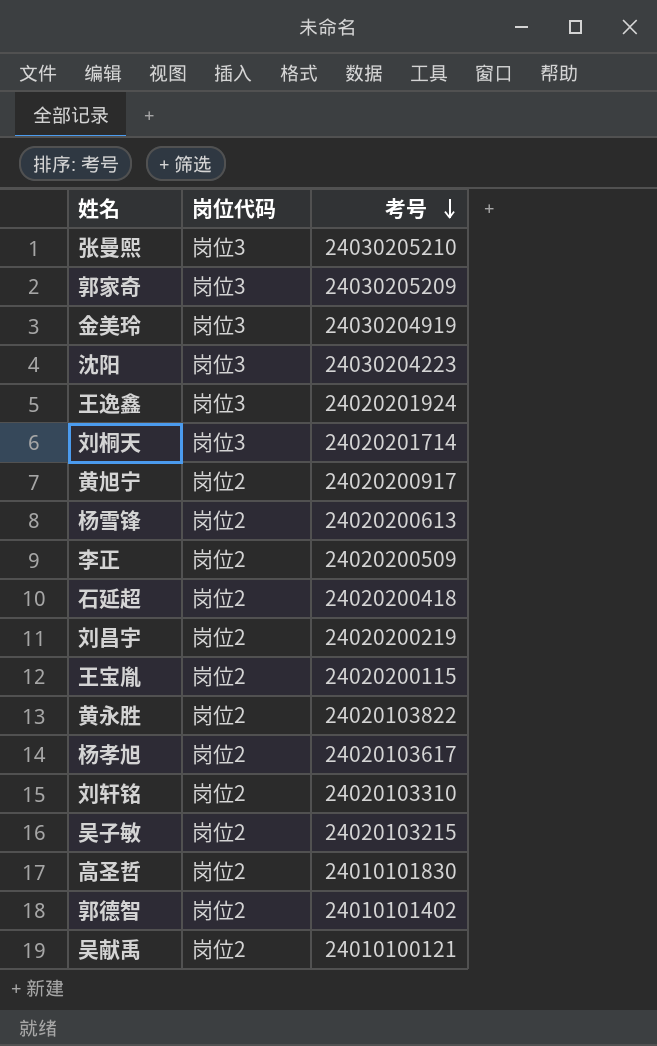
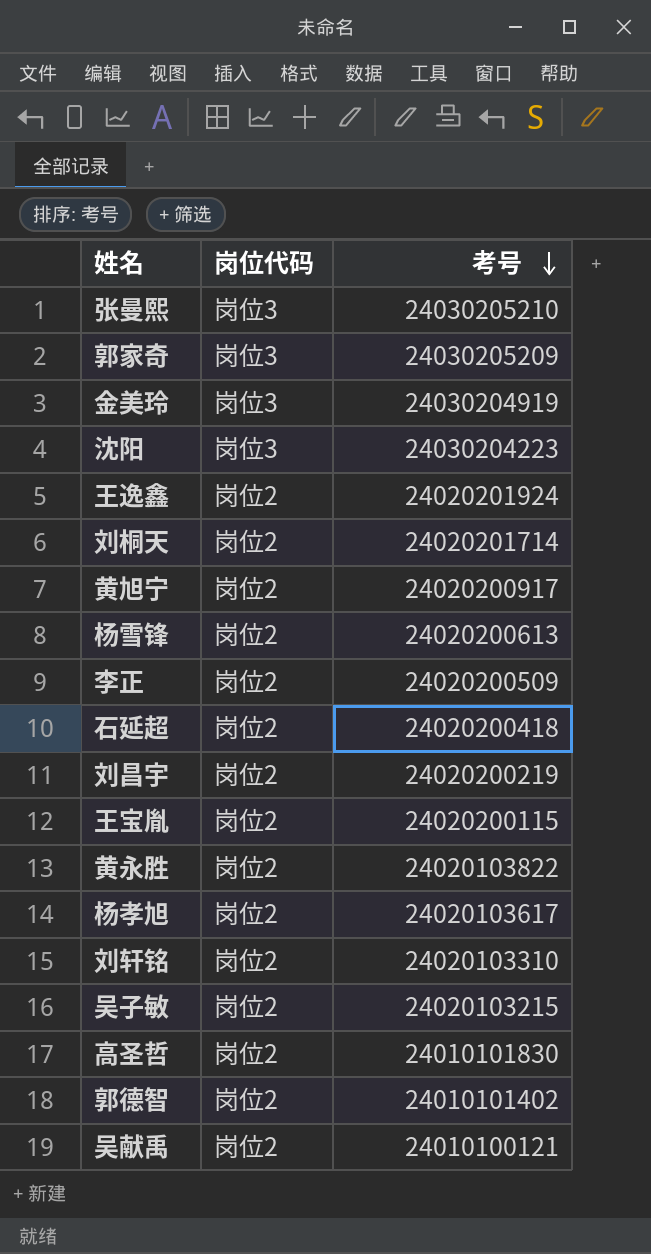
王逸鑫 | 岗位代码: 岗位3 -> 岗位2
刘桐天 | 岗位代码: 岗位3 -> 岗位2

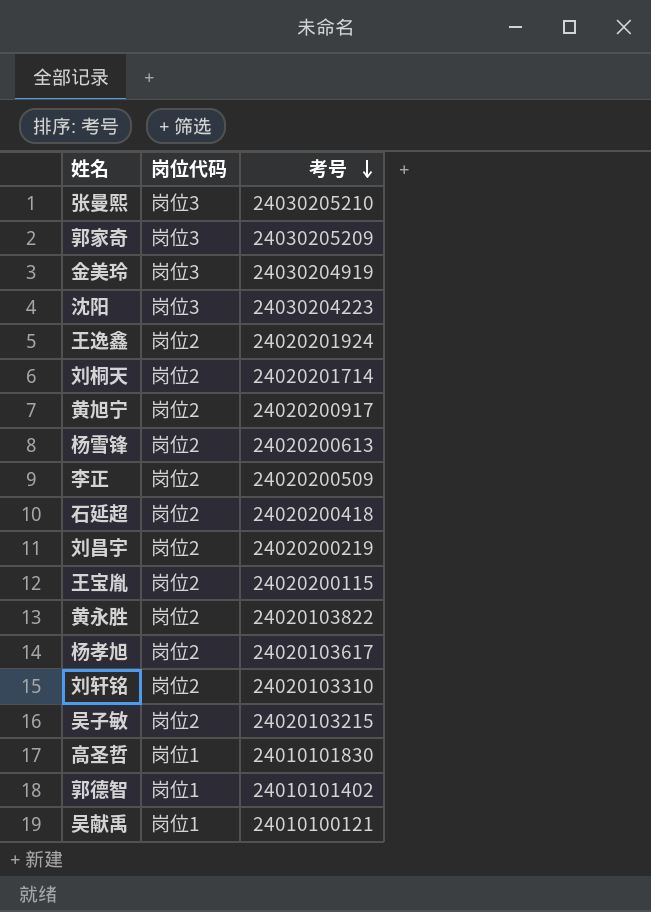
高圣哲 | 岗位代码: 岗位2 -> 岗位1
郭德智 | 岗位代码: 岗位2 -> 岗位1
吴献禹 | 岗位代码: 岗位2 -> 岗位1

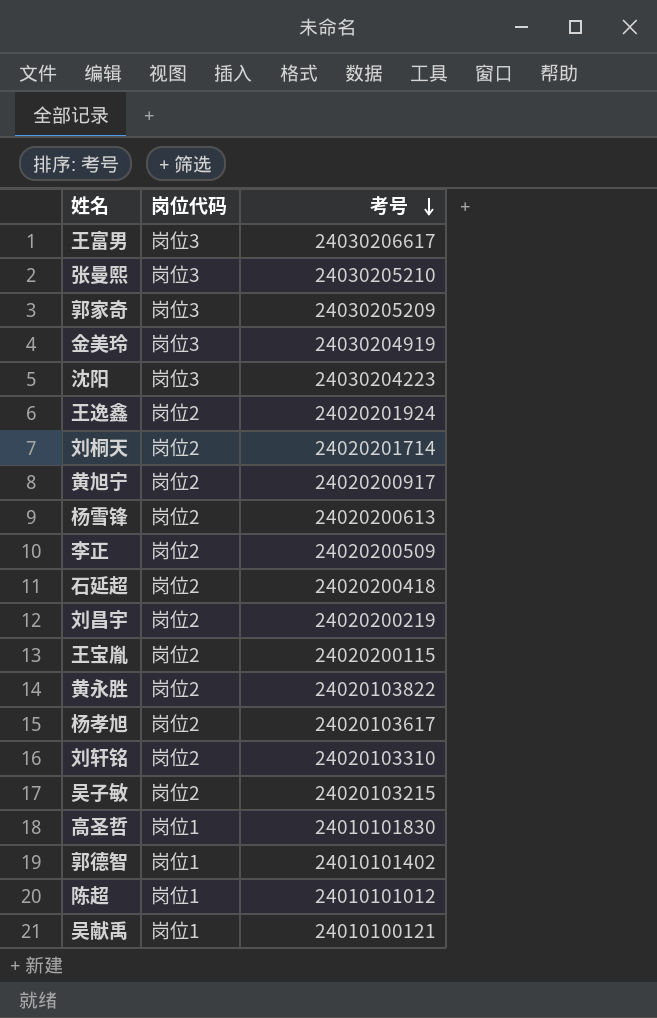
row 王富男: none -> 岗位3 | 24030206617
row 陈超: none -> 岗位1 | 24010101012

